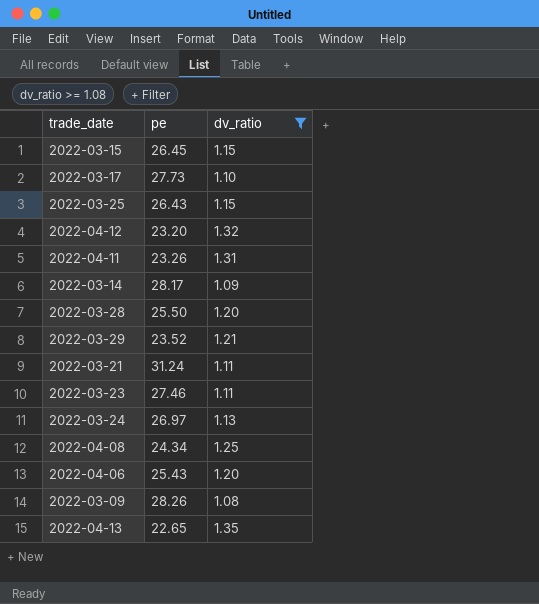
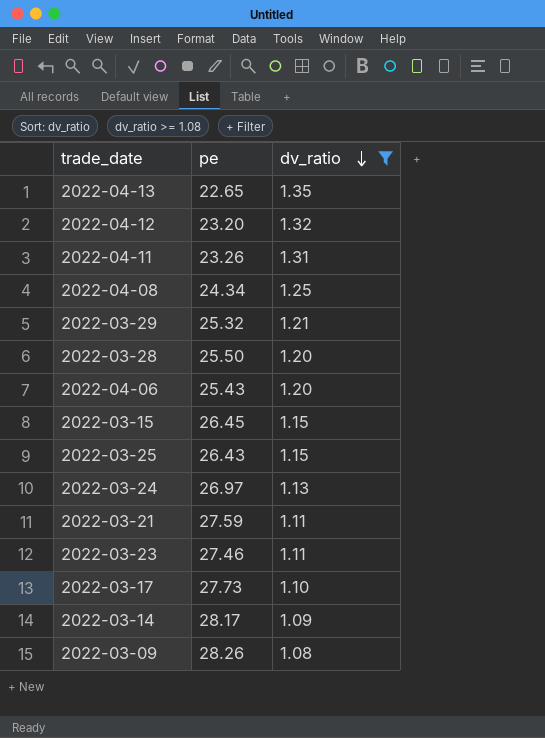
row order: none -> dv_ratio descending
2022-03-29 | pe: 23.52 -> 25.32
2022-03-21 | pe: 31.24 -> 27.59

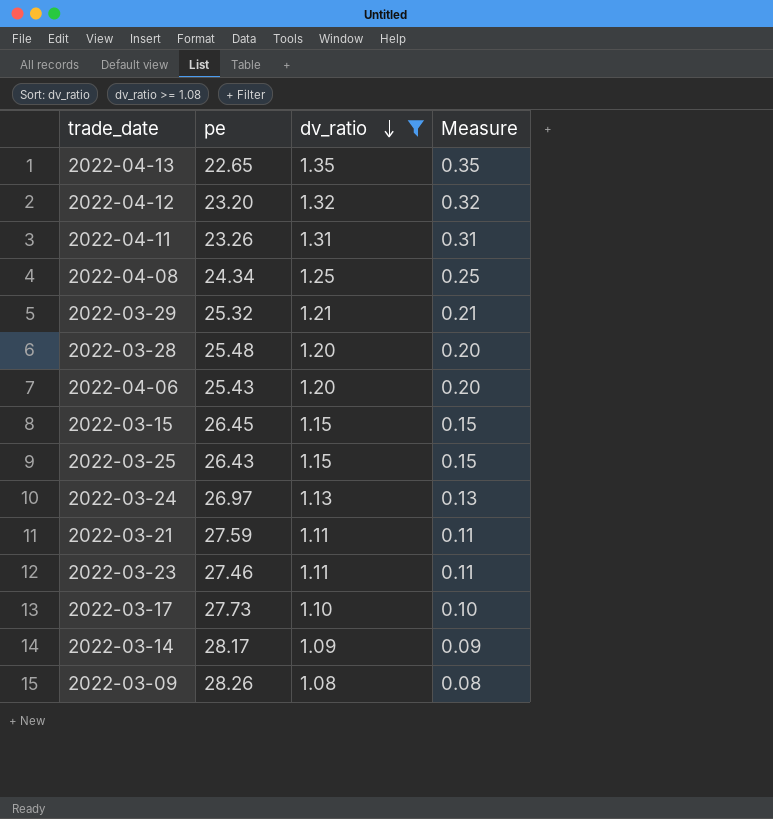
column Measure | formula: none -> [dv_ratio] - 1
2022-03-28 | pe: 25.50 -> 25.48

